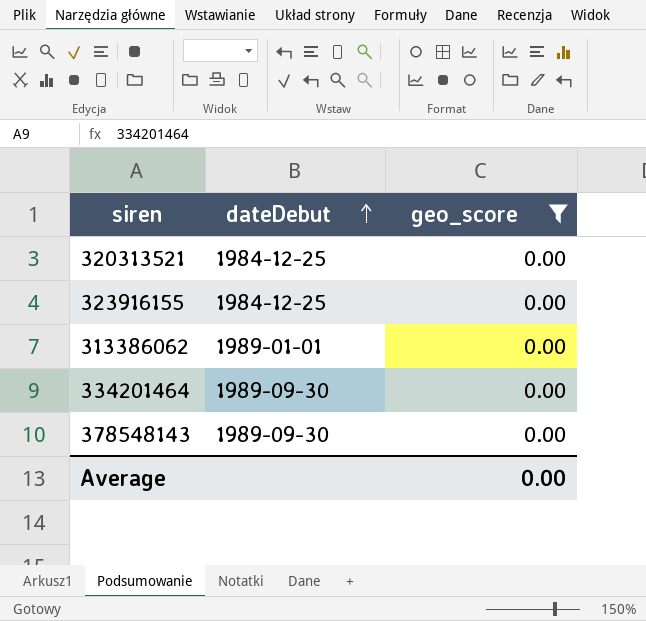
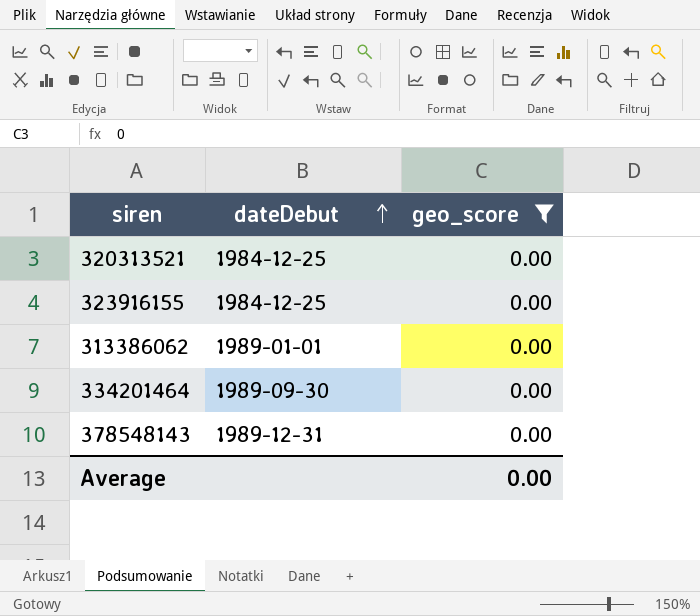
378548143 | dateDebut: 1989-09-30 -> 1989-12-31

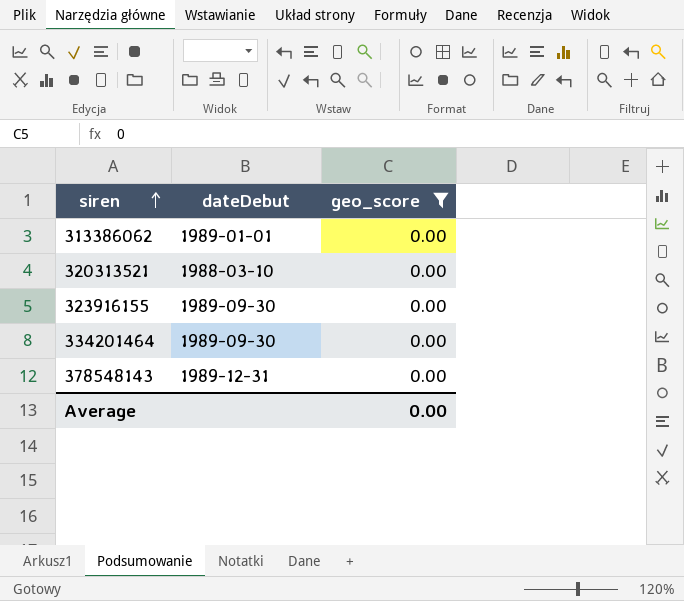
row order: dateDebut ascending -> siren ascending
320313521 | dateDebut: 1984-12-25 -> 1988-03-10
323916155 | dateDebut: 1984-12-25 -> 1989-09-30

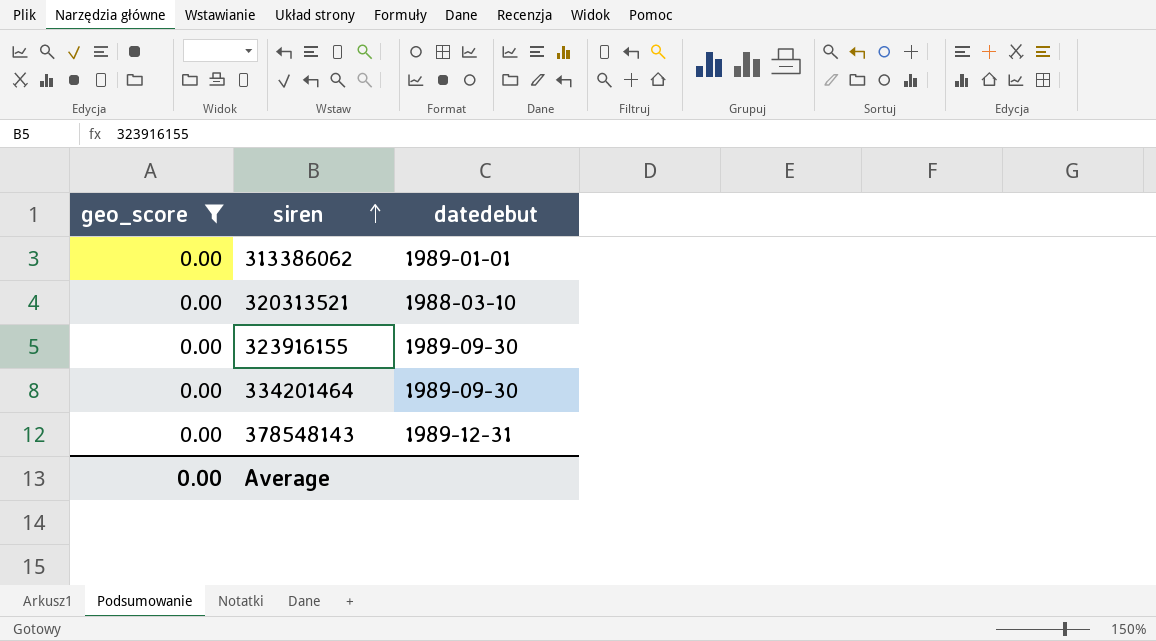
column geo_score | position: 3 -> 1
column name: dateDebut -> datedebut

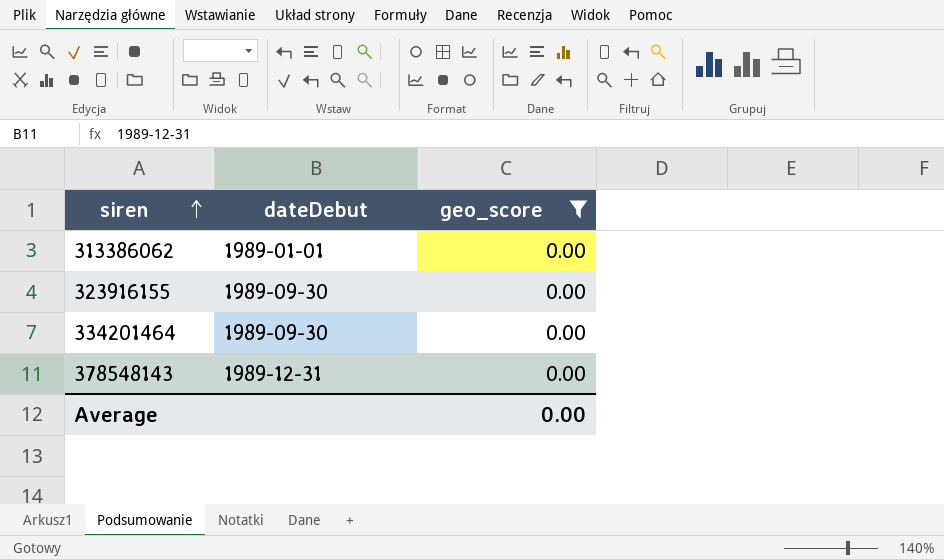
column name: datedebut -> dateDebut
column geo_score | position: 1 -> 3
row 320313521: 0.00 | 1988-03-10 -> none

